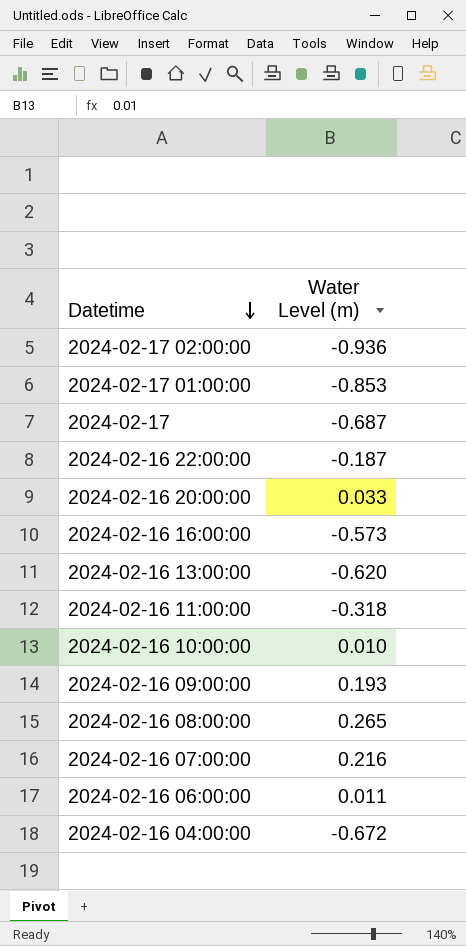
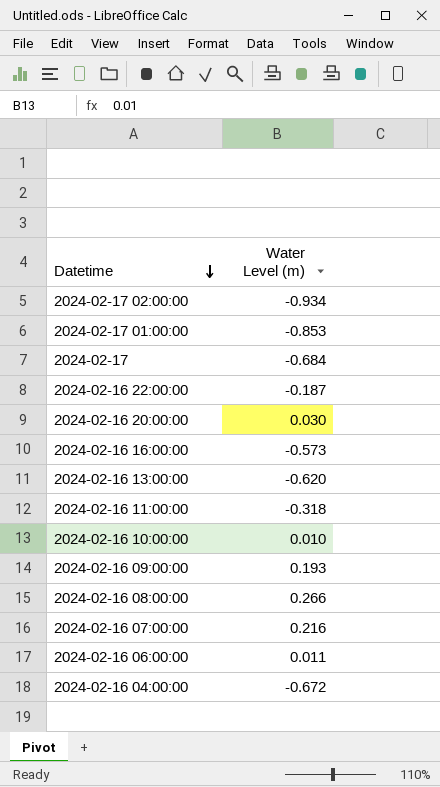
2024-02-17 02:00:00 | Water Level (m): -0.936 -> -0.934
2024-02-17 | Water Level (m): -0.687 -> -0.684
2024-02-16 20:00:00 | Water Level (m): 0.033 -> 0.030
2024-02-16 08:00:00 | Water Level (m): 0.265 -> 0.266

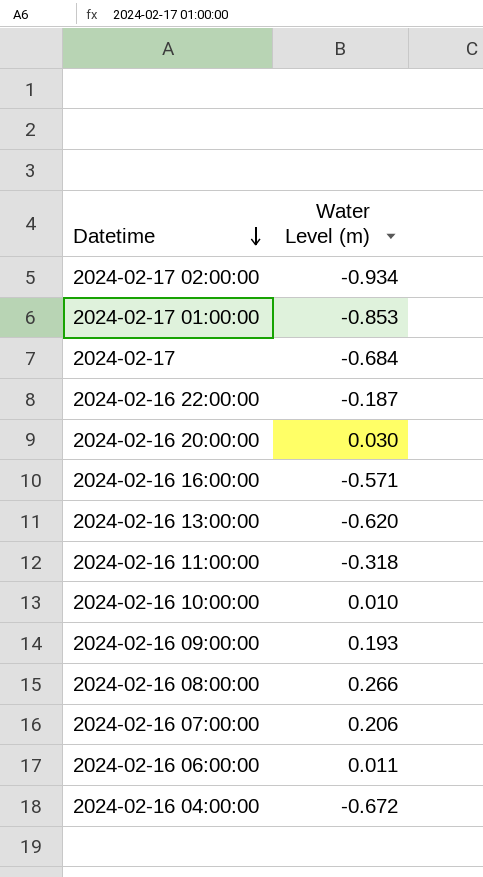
2024-02-16 16:00:00 | Water Level (m): -0.573 -> -0.571
2024-02-16 07:00:00 | Water Level (m): 0.216 -> 0.206

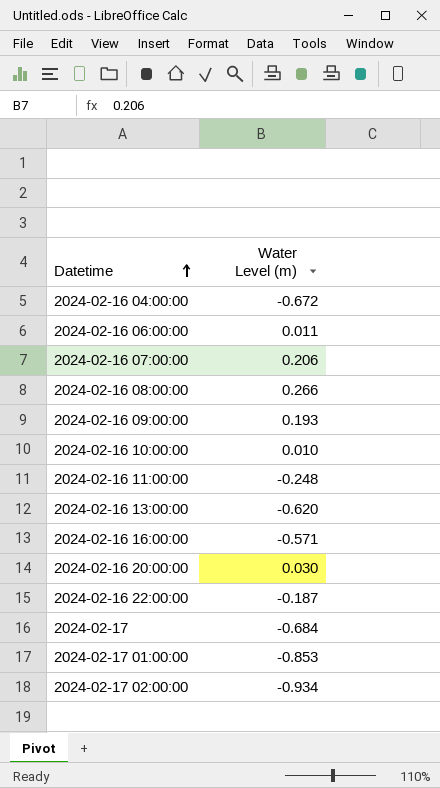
row order: Datetime descending -> Datetime ascending
2024-02-16 11:00:00 | Water Level (m): -0.318 -> -0.248

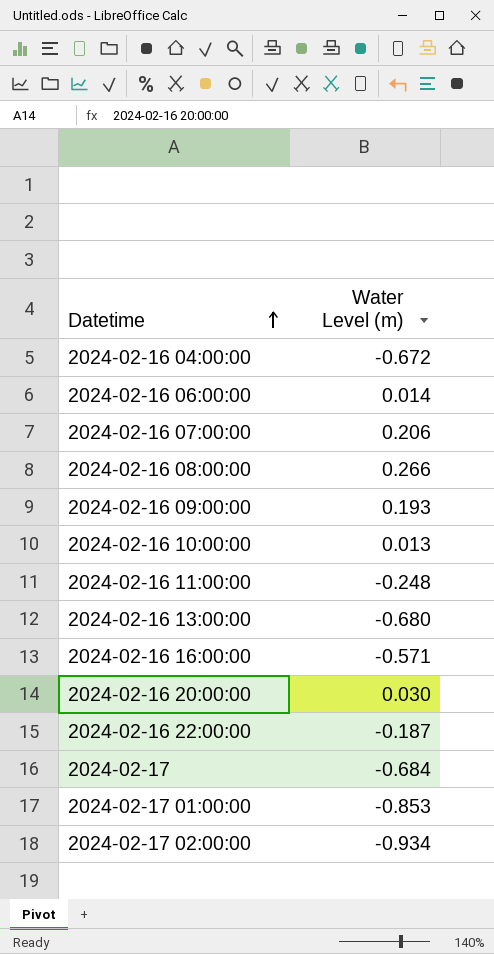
2024-02-16 06:00:00 | Water Level (m): 0.011 -> 0.014
2024-02-16 10:00:00 | Water Level (m): 0.010 -> 0.013
2024-02-16 13:00:00 | Water Level (m): -0.620 -> -0.680

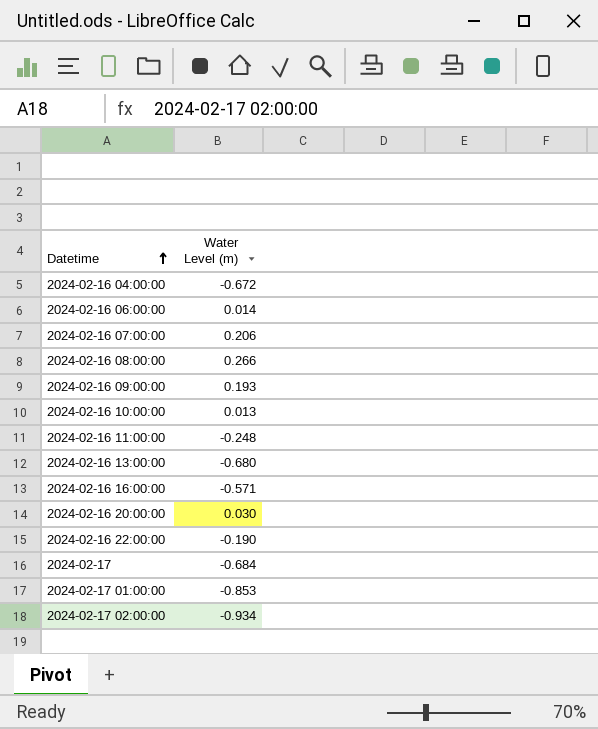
2024-02-16 22:00:00 | Water Level (m): -0.187 -> -0.190

